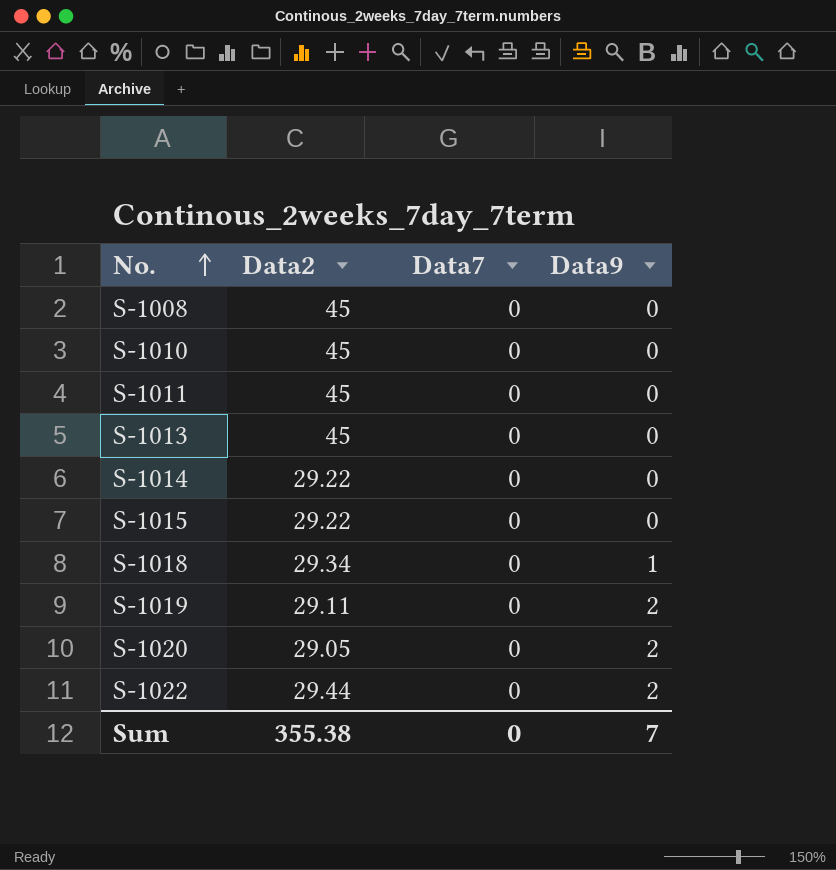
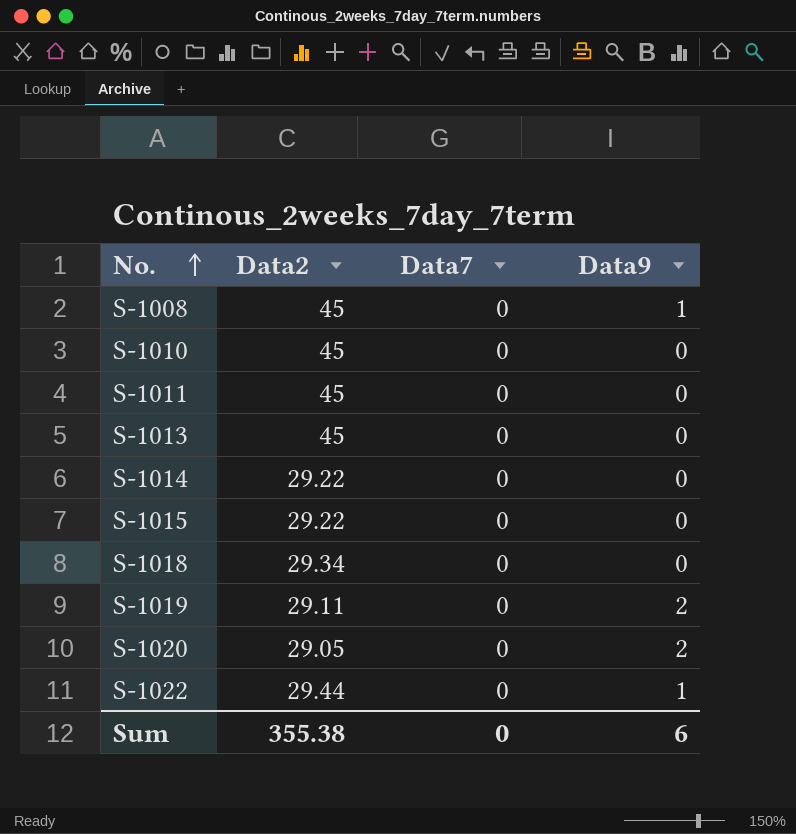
S-1008 | Data9: 0 -> 1
S-1018 | Data9: 1 -> 0
S-1022 | Data9: 2 -> 1
Sum | Data9: 7 -> 6

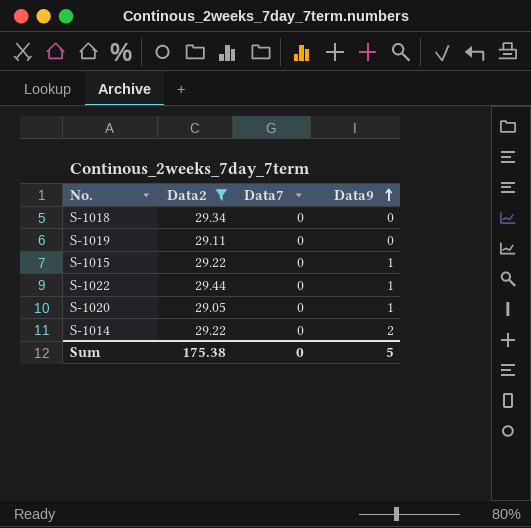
filter: none -> Data2 != 45
row order: No. ascending -> Data9 ascending
S-1019 | Data9: 2 -> 0
S-1015 | Data9: 0 -> 1
S-1020 | Data9: 2 -> 1
S-1014 | Data9: 0 -> 2
Sum | Data2: 355.38 -> 175.38
Sum | Data9: 6 -> 5

